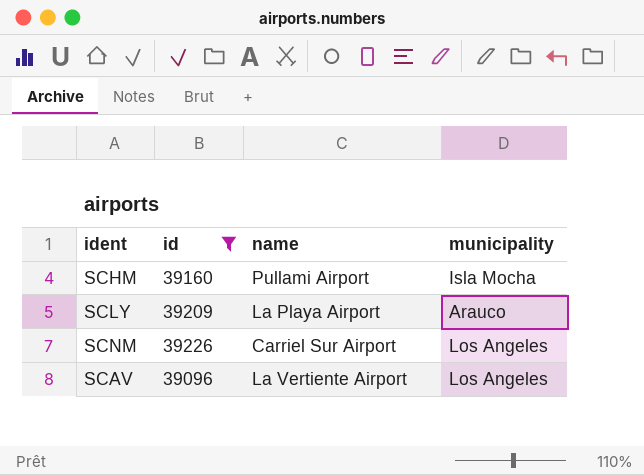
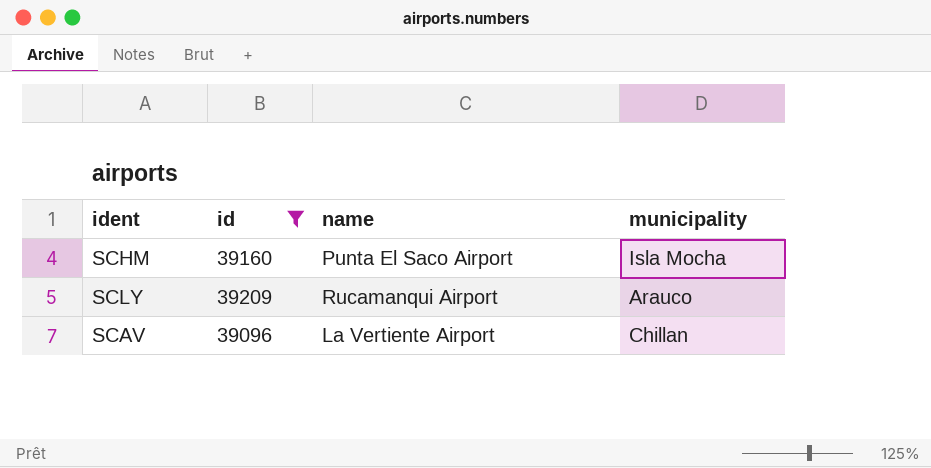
row SCNM: 39226 | Carriel Sur Airport | Los Angeles -> none
SCHM | name: Pullami Airport -> Punta El Saco Airport
SCLY | name: La Playa Airport -> Rucamanqui Airport
SCAV | municipality: Los Angeles -> Chillan

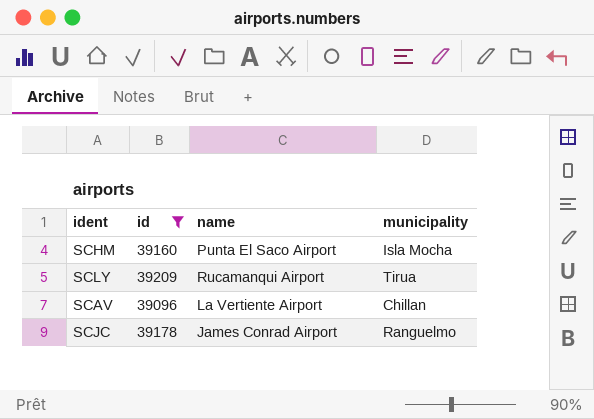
SCLY | municipality: Arauco -> Tirua
row SCJC: none -> 39178 | James Conrad Airport | Ranguelmo

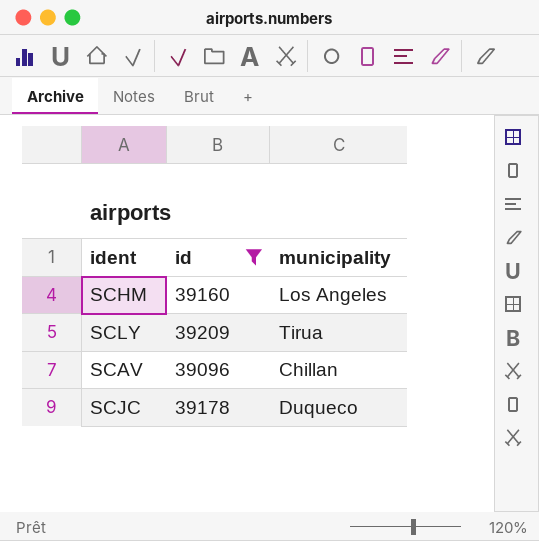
column name | position: 3 -> none
SCHM | municipality: Isla Mocha -> Los Angeles
SCJC | municipality: Ranguelmo -> Duqueco

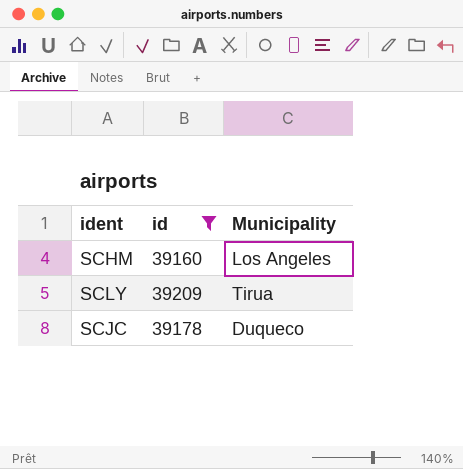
column name: municipality -> Municipality
row SCAV: 39096 | Chillan -> none

